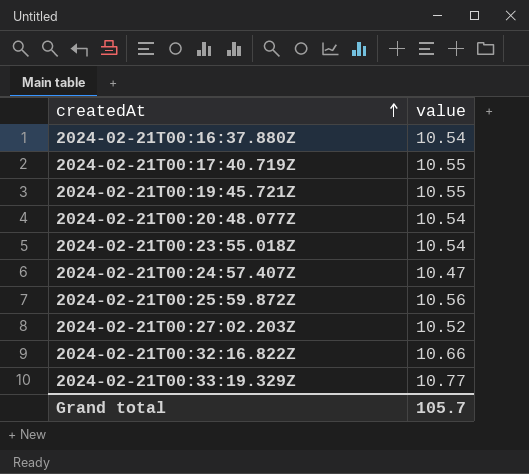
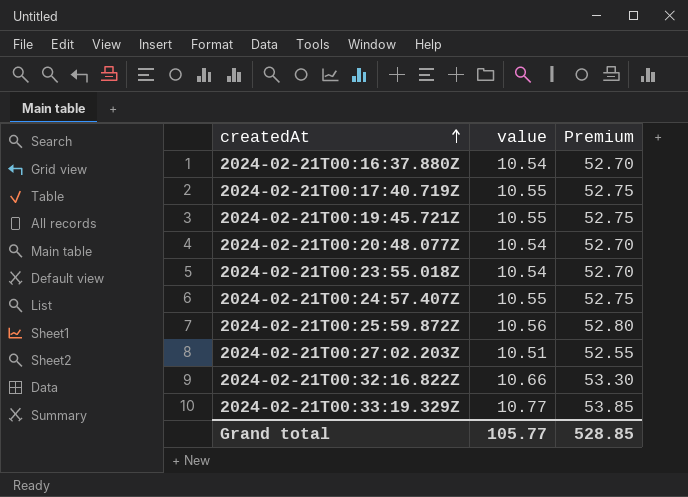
column Premium | formula: none -> [value] * 5
2024-02-21T00:24:57.407Z | value: 10.47 -> 10.55
2024-02-21T00:27:02.203Z | value: 10.52 -> 10.51
Grand total | value: 105.7 -> 105.77

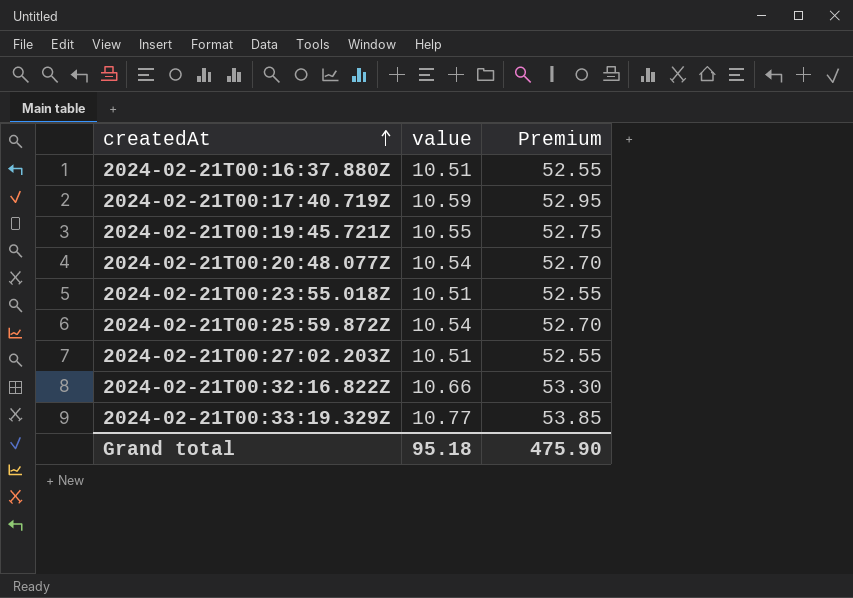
row 2024-02-21T00:24:57.407Z: 10.55 | 52.75 -> none
2024-02-21T00:16:37.880Z | value: 10.54 -> 10.51
2024-02-21T00:16:37.880Z | Premium: 52.70 -> 52.55
2024-02-21T00:17:40.719Z | value: 10.55 -> 10.59
2024-02-21T00:17:40.719Z | Premium: 52.75 -> 52.95
2024-02-21T00:23:55.018Z | value: 10.54 -> 10.51
2024-02-21T00:23:55.018Z | Premium: 52.70 -> 52.55
2024-02-21T00:25:59.872Z | value: 10.56 -> 10.54
2024-02-21T00:25:59.872Z | Premium: 52.80 -> 52.70
Grand total | value: 105.77 -> 95.18
Grand total | Premium: 528.85 -> 475.90

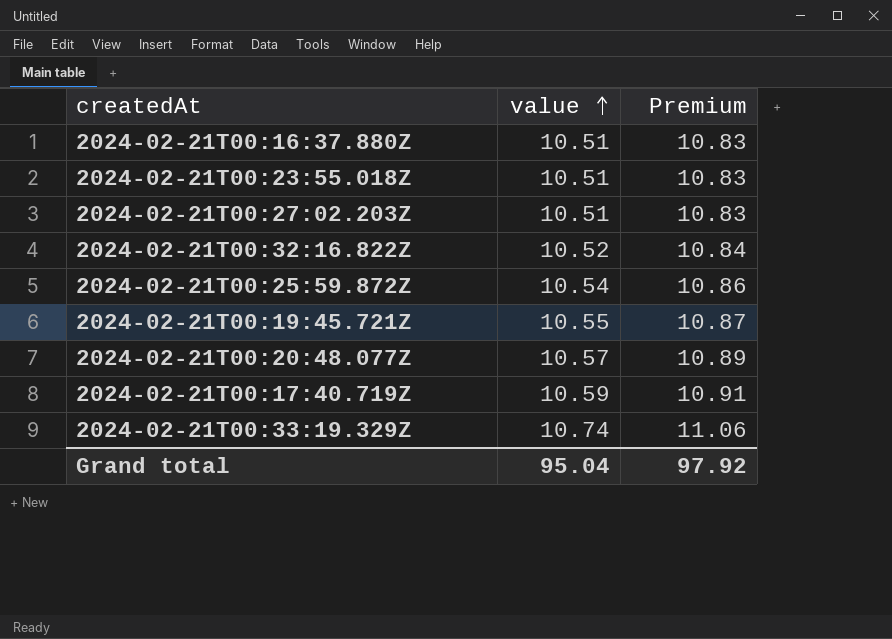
row order: createdAt ascending -> value ascending
column Premium | formula: [value] * 5 -> [value] * 1.03
2024-02-21T00:32:16.822Z | value: 10.66 -> 10.52
2024-02-21T00:20:48.077Z | value: 10.54 -> 10.57
2024-02-21T00:33:19.329Z | value: 10.77 -> 10.74
Grand total | value: 95.18 -> 95.04
Grand total | Premium: 475.90 -> 97.92

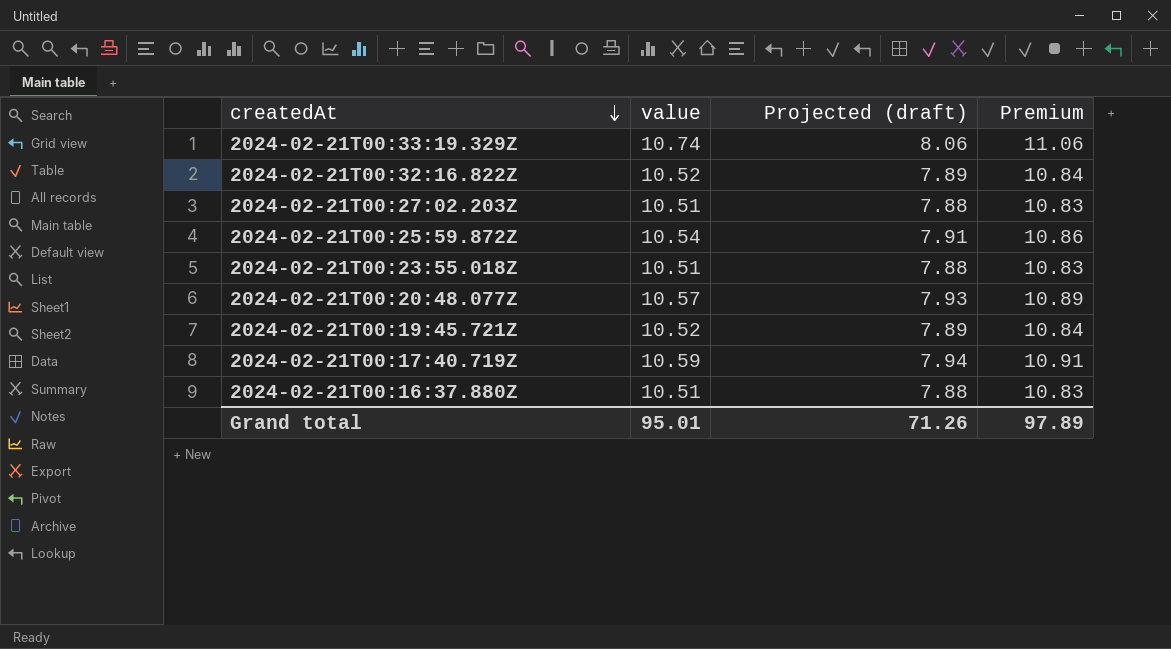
row order: value ascending -> createdAt descending
column Projected (draft) | formula: none -> [value] * 0.75
2024-02-21T00:19:45.721Z | value: 10.55 -> 10.52
2024-02-21T00:19:45.721Z | Premium: 10.87 -> 10.84
Grand total | value: 95.04 -> 95.01
Grand total | Premium: 97.92 -> 97.89

